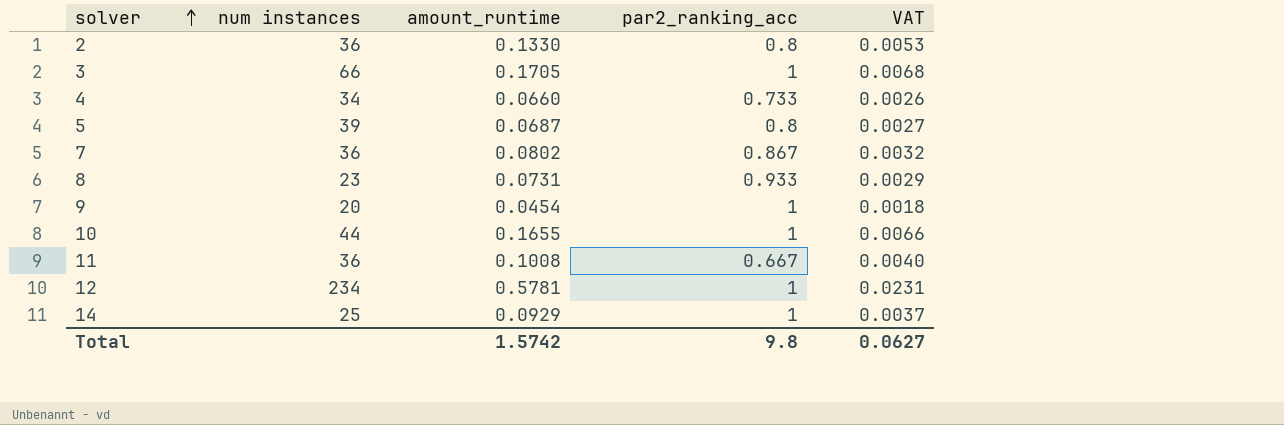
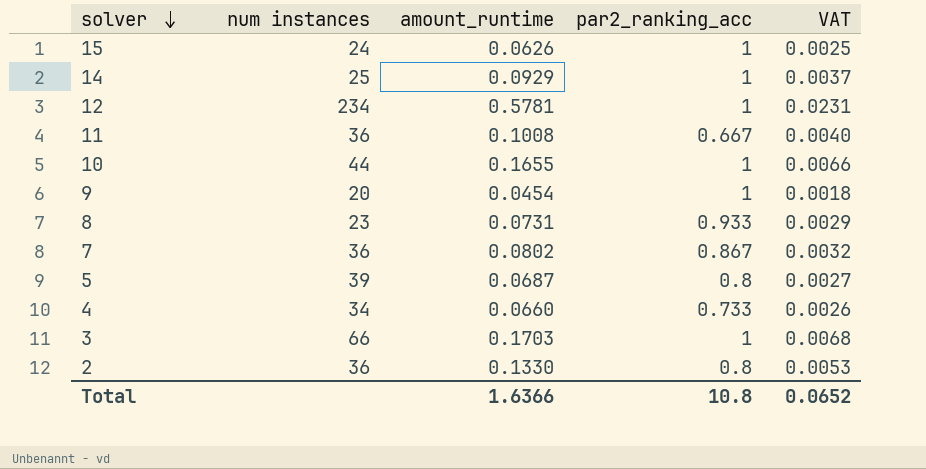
row order: solver ascending -> solver descending
row 15: none -> 24 | 0.0626 | 1 | 0.0025
3 | amount_runtime: 0.1705 -> 0.1703
Total | amount_runtime: 1.5742 -> 1.6366
Total | par2_ranking_acc: 9.8 -> 10.8
Total | VAT: 0.0627 -> 0.0652

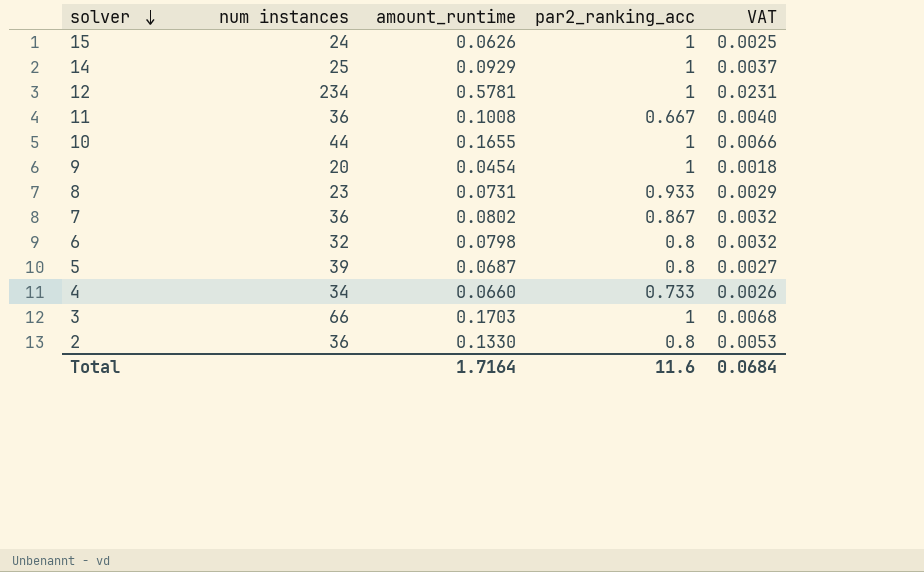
row 6: none -> 32 | 0.0798 | 0.8 | 0.0032
Total | amount_runtime: 1.6366 -> 1.7164
Total | par2_ranking_acc: 10.8 -> 11.6
Total | VAT: 0.0652 -> 0.0684

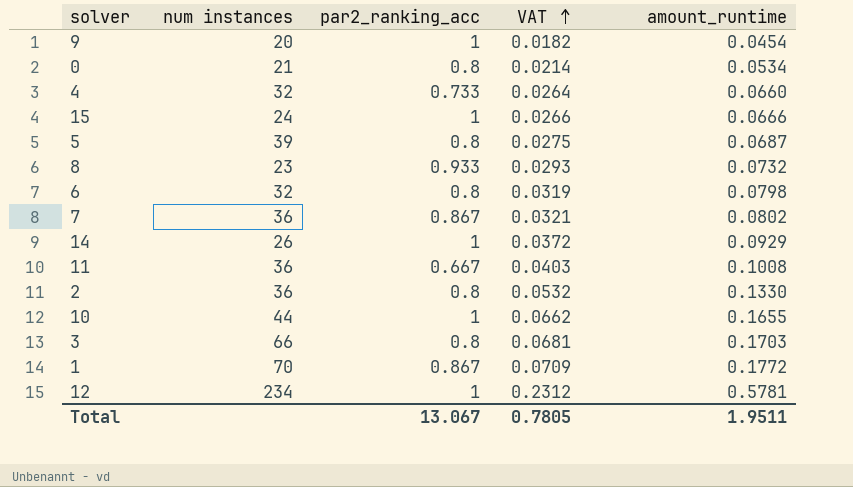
row order: solver descending -> VAT ascending
column VAT | formula: [amount_runtime] * 0.04 -> [amount_runtime] * 0.4
column amount_runtime | position: 3 -> 5
row 0: none -> 21 | 0.8 | 0.0214 | 0.0534
4 | num instances: 34 -> 32
15 | amount_runtime: 0.0626 -> 0.0666
8 | amount_runtime: 0.0731 -> 0.0732
14 | num instances: 25 -> 26
3 | par2_ranking_acc: 1 -> 0.8
row 1: none -> 70 | 0.867 | 0.0709 | 0.1772
Total | par2_ranking_acc: 11.6 -> 13.067
Total | VAT: 0.0684 -> 0.7805
Total | amount_runtime: 1.7164 -> 1.9511

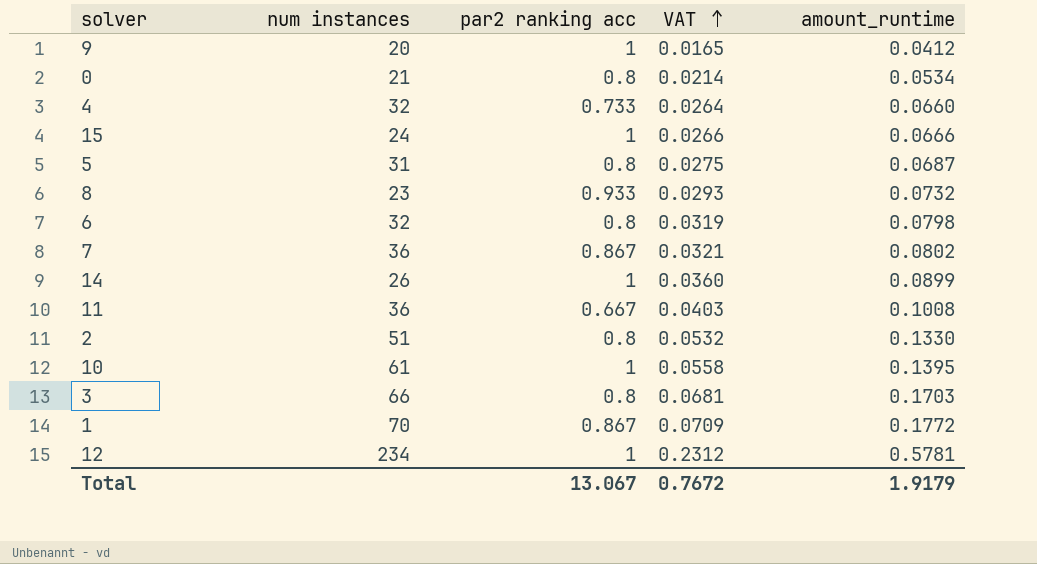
column name: par2_ranking_acc -> par2 ranking acc
9 | VAT: 0.0182 -> 0.0165
9 | amount_runtime: 0.0454 -> 0.0412
5 | num instances: 39 -> 31
14 | VAT: 0.0372 -> 0.0360
14 | amount_runtime: 0.0929 -> 0.0899
2 | num instances: 36 -> 51
10 | num instances: 44 -> 61
10 | VAT: 0.0662 -> 0.0558
10 | amount_runtime: 0.1655 -> 0.1395
Total | VAT: 0.7805 -> 0.7672
Total | amount_runtime: 1.9511 -> 1.9179

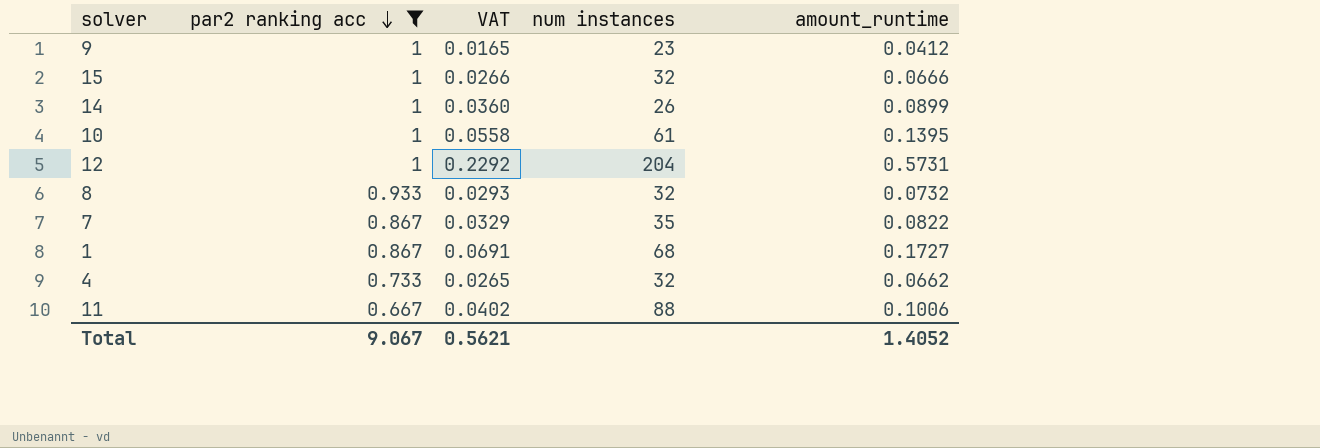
filter: none -> par2 ranking acc != 0.8
row order: VAT ascending -> par2 ranking acc descending
column num instances | position: 2 -> 4
9 | num instances: 20 -> 23
15 | num instances: 24 -> 32
12 | VAT: 0.2312 -> 0.2292
12 | num instances: 234 -> 204
12 | amount_runtime: 0.5781 -> 0.5731
8 | num instances: 23 -> 32
7 | VAT: 0.0321 -> 0.0329
7 | num instances: 36 -> 35
7 | amount_runtime: 0.0802 -> 0.0822
1 | VAT: 0.0709 -> 0.0691
1 | num instances: 70 -> 68
1 | amount_runtime: 0.1772 -> 0.1727
4 | VAT: 0.0264 -> 0.0265
4 | amount_runtime: 0.0660 -> 0.0662
11 | VAT: 0.0403 -> 0.0402
11 | num instances: 36 -> 88
11 | amount_runtime: 0.1008 -> 0.1006
Total | par2 ranking acc: 13.067 -> 9.067
Total | VAT: 0.7672 -> 0.5621
Total | amount_runtime: 1.9179 -> 1.4052

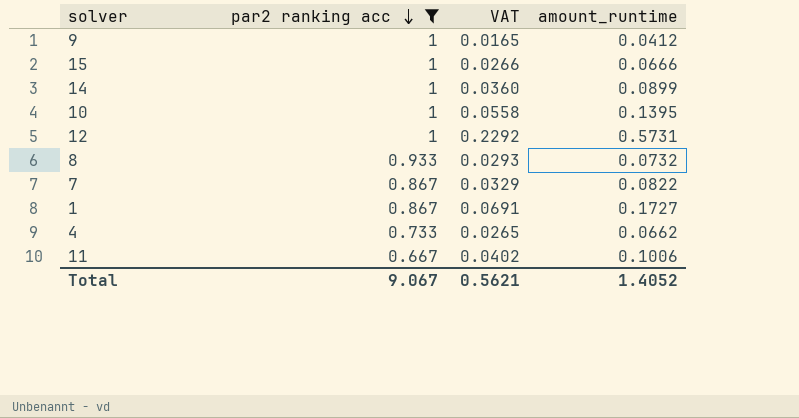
column num instances | position: 4 -> none

